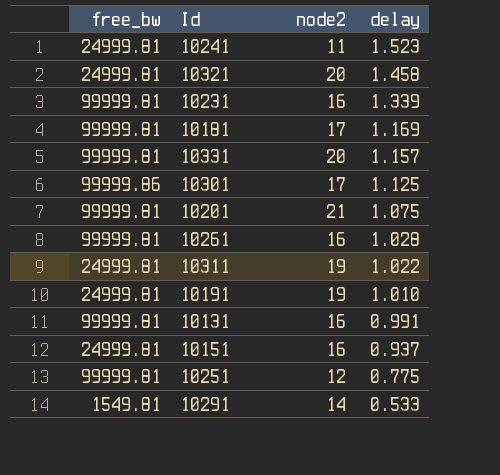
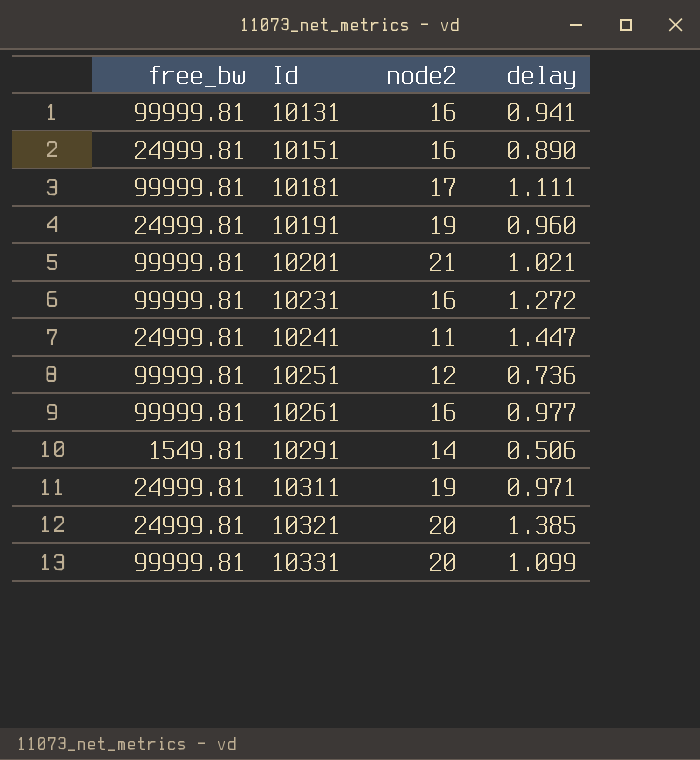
row order: delay descending -> Id ascending
row 10301: 99999.86 | 17 | 1.125 -> none
10131 | delay: 0.991 -> 0.941
10151 | delay: 0.937 -> 0.890
10181 | delay: 1.169 -> 1.111
10191 | delay: 1.010 -> 0.960
10201 | delay: 1.075 -> 1.021
10231 | delay: 1.339 -> 1.272
10241 | delay: 1.523 -> 1.447
10251 | delay: 0.775 -> 0.736
10261 | delay: 1.028 -> 0.977
10291 | delay: 0.533 -> 0.506
10311 | delay: 1.022 -> 0.971
10321 | delay: 1.458 -> 1.385
10331 | delay: 1.157 -> 1.099

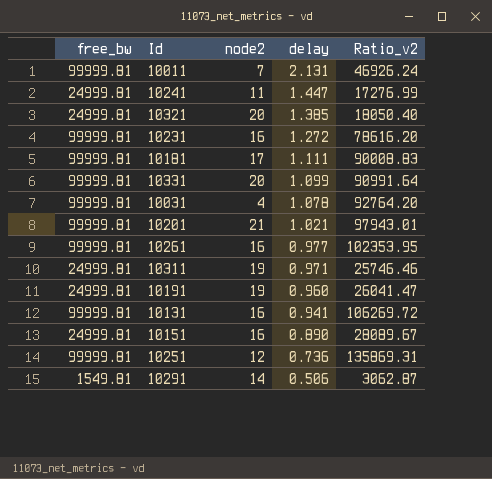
row order: Id ascending -> delay descending
column Ratio_v2 | formula: none -> [free_bw] / [delay]
row 10011: none -> 99999.81 | 7 | 2.131 | 46926.24
row 10031: none -> 99999.81 | 4 | 1.078 | 92764.20

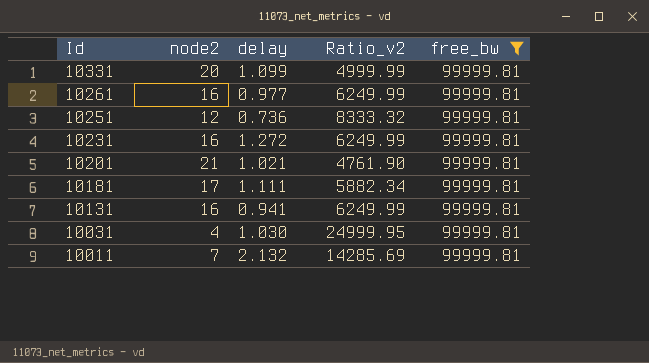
filter: none -> free_bw = 99999.81
row order: delay descending -> Id descending
column Ratio_v2 | formula: [free_bw] / [delay] -> [free_bw] / [node2]
column free_bw | position: 1 -> 5
10031 | delay: 1.078 -> 1.030
10011 | delay: 2.131 -> 2.132

